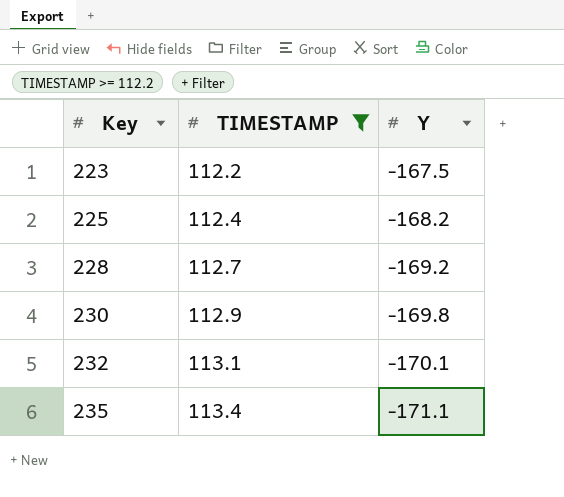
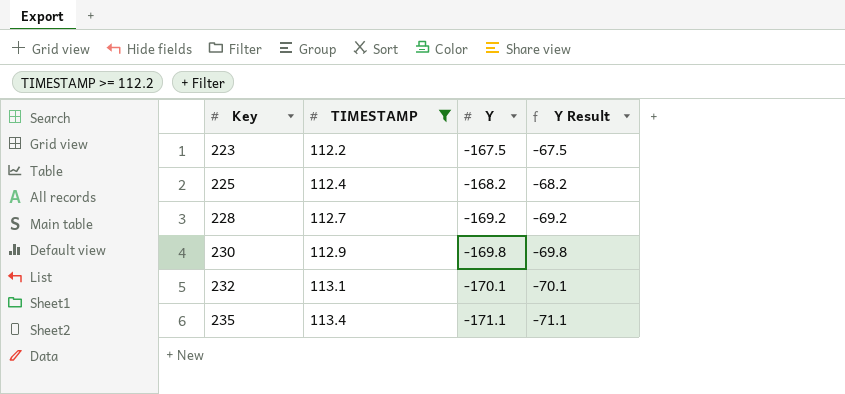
column Y Result | formula: none -> [Y] + 100

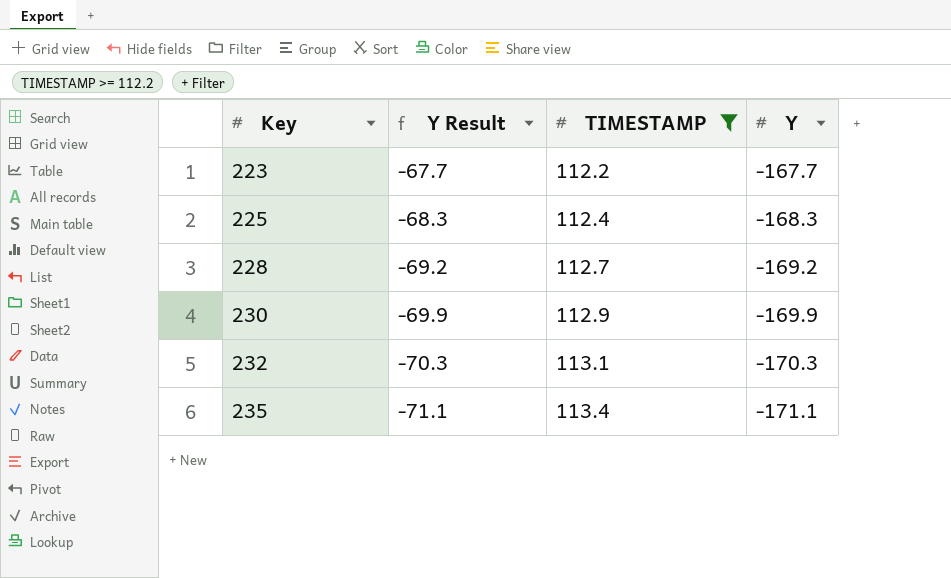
column Y Result | position: 4 -> 2
223 | Y Result: -67.5 -> -67.7
223 | Y: -167.5 -> -167.7
225 | Y Result: -68.2 -> -68.3
225 | Y: -168.2 -> -168.3
230 | Y Result: -69.8 -> -69.9
230 | Y: -169.8 -> -169.9
232 | Y Result: -70.1 -> -70.3
232 | Y: -170.1 -> -170.3

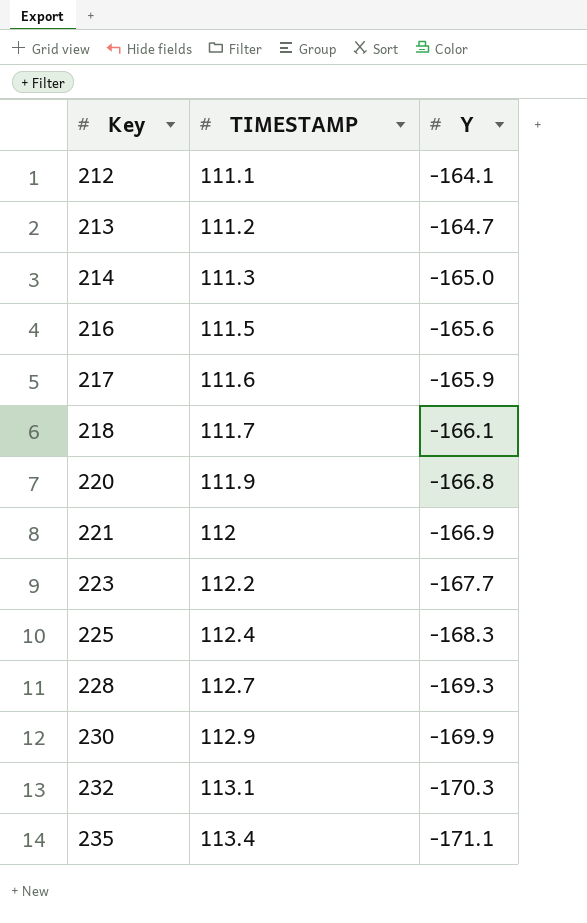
filter: TIMESTAMP >= 112.2 -> none
column Y Result | formula: [Y] + 100 -> none
228 | Y: -169.2 -> -169.3

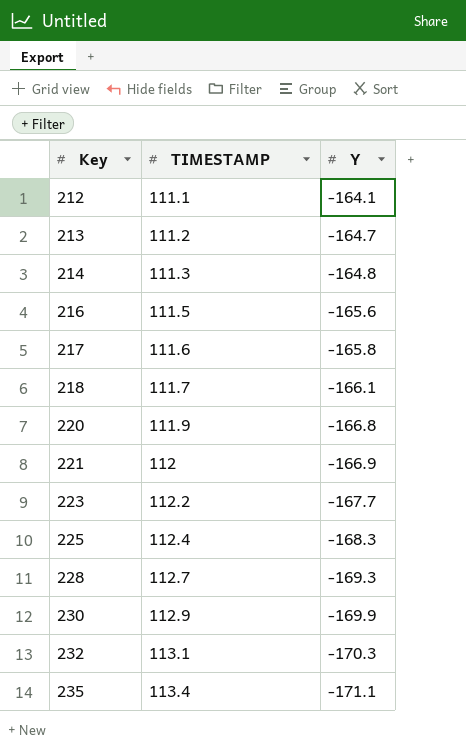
214 | Y: -165.0 -> -164.8
217 | Y: -165.9 -> -165.8

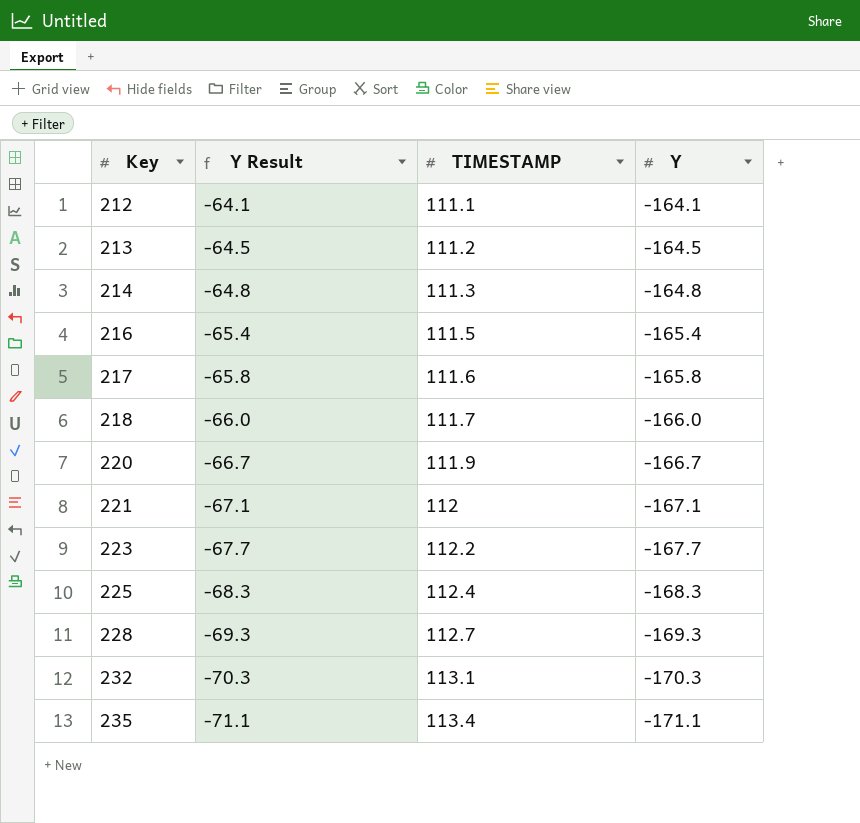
column Y Result | formula: none -> [Y] + 100
row 230: 112.9 | -169.9 -> none
213 | Y: -164.7 -> -164.5
216 | Y: -165.6 -> -165.4
218 | Y: -166.1 -> -166.0
220 | Y: -166.8 -> -166.7
221 | Y: -166.9 -> -167.1

